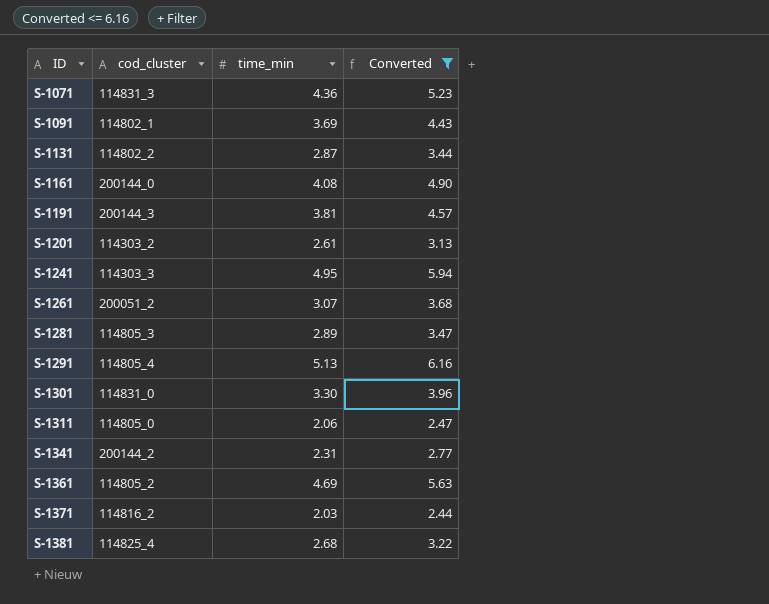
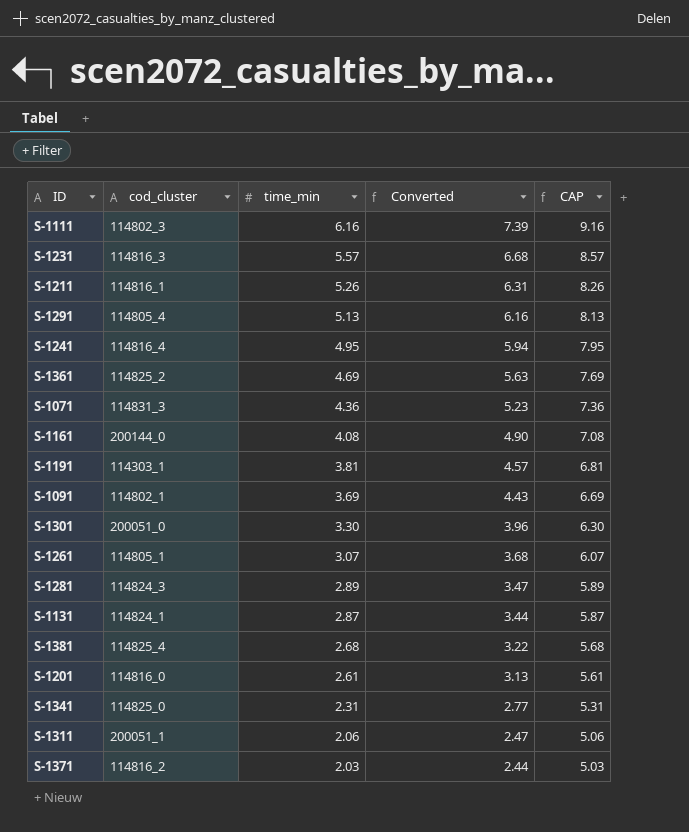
filter: Converted <= 6.16 -> none
row order: ID ascending -> time_min descending
column CAP | formula: none -> [time_min] + 3
S-1241 | cod_cluster: 114303_3 -> 114816_4
S-1361 | cod_cluster: 114805_2 -> 114825_2
S-1191 | cod_cluster: 200144_3 -> 114303_1
S-1301 | cod_cluster: 114831_0 -> 200051_0
S-1261 | cod_cluster: 200051_2 -> 114805_1
S-1281 | cod_cluster: 114805_3 -> 114824_3
S-1131 | cod_cluster: 114802_2 -> 114824_1
S-1201 | cod_cluster: 114303_2 -> 114816_0
S-1341 | cod_cluster: 200144_2 -> 114825_0
S-1311 | cod_cluster: 114805_0 -> 200051_1

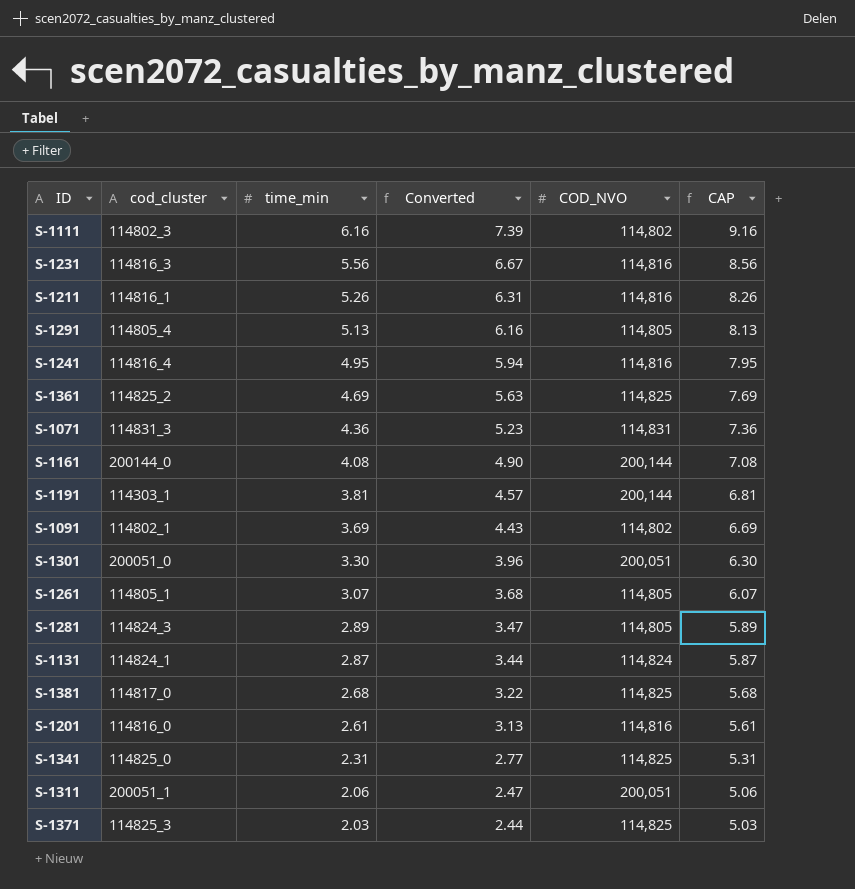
column COD_NVO | position: none -> 5
S-1231 | time_min: 5.57 -> 5.56
S-1231 | Converted: 6.68 -> 6.67
S-1231 | CAP: 8.57 -> 8.56
S-1381 | cod_cluster: 114825_4 -> 114817_0
S-1371 | cod_cluster: 114816_2 -> 114825_3

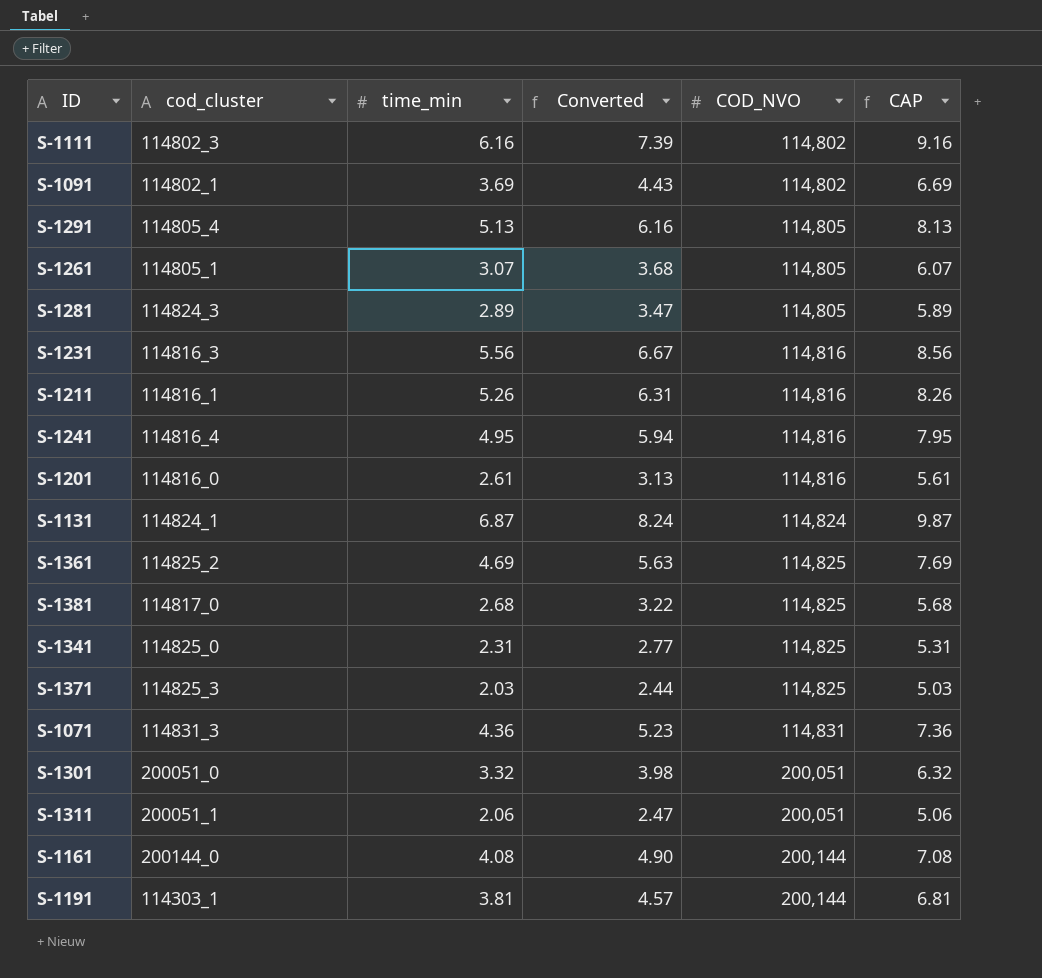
row order: time_min descending -> COD_NVO ascending
S-1131 | time_min: 2.87 -> 6.87
S-1131 | Converted: 3.44 -> 8.24
S-1131 | CAP: 5.87 -> 9.87
S-1301 | time_min: 3.30 -> 3.32
S-1301 | Converted: 3.96 -> 3.98
S-1301 | CAP: 6.30 -> 6.32

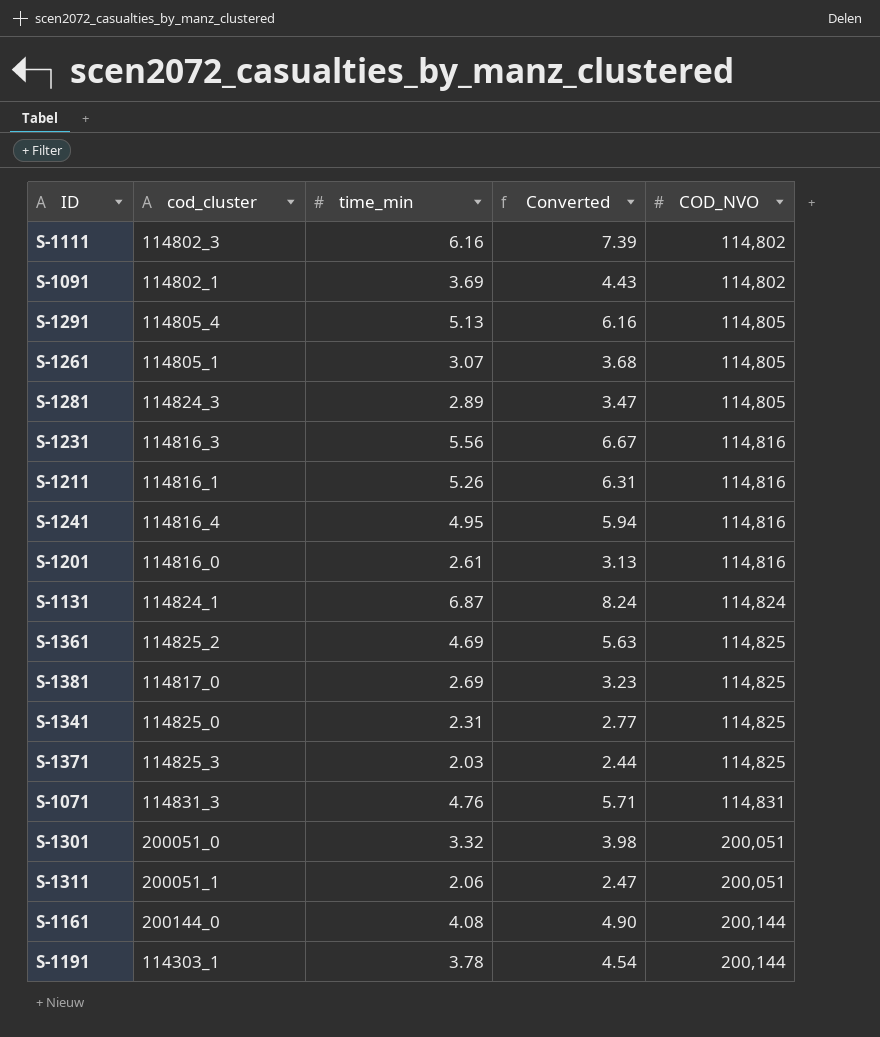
column CAP | formula: [time_min] + 3 -> none
S-1381 | time_min: 2.68 -> 2.69
S-1381 | Converted: 3.22 -> 3.23
S-1071 | time_min: 4.36 -> 4.76
S-1071 | Converted: 5.23 -> 5.71
S-1191 | time_min: 3.81 -> 3.78
S-1191 | Converted: 4.57 -> 4.54

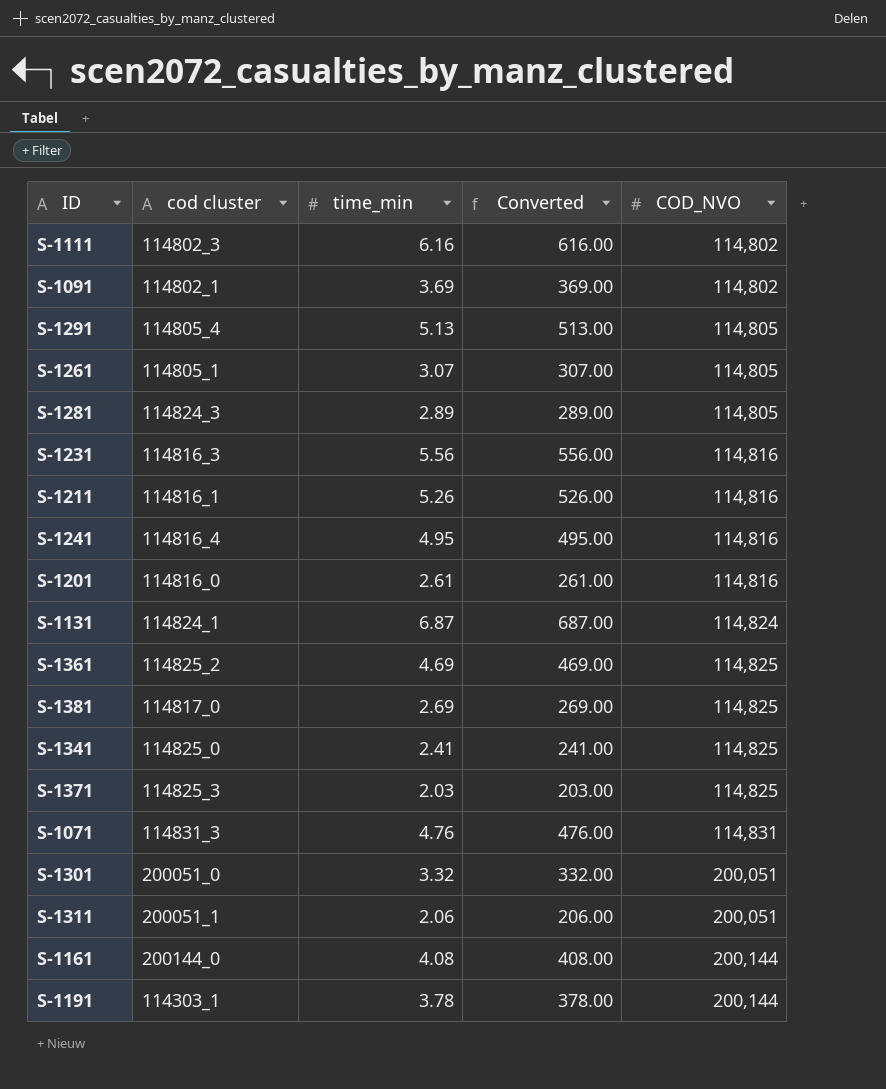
column name: cod_cluster -> cod cluster
column Converted | formula: [time_min] * 1.2 -> [time_min] * 100
S-1341 | time_min: 2.31 -> 2.41

